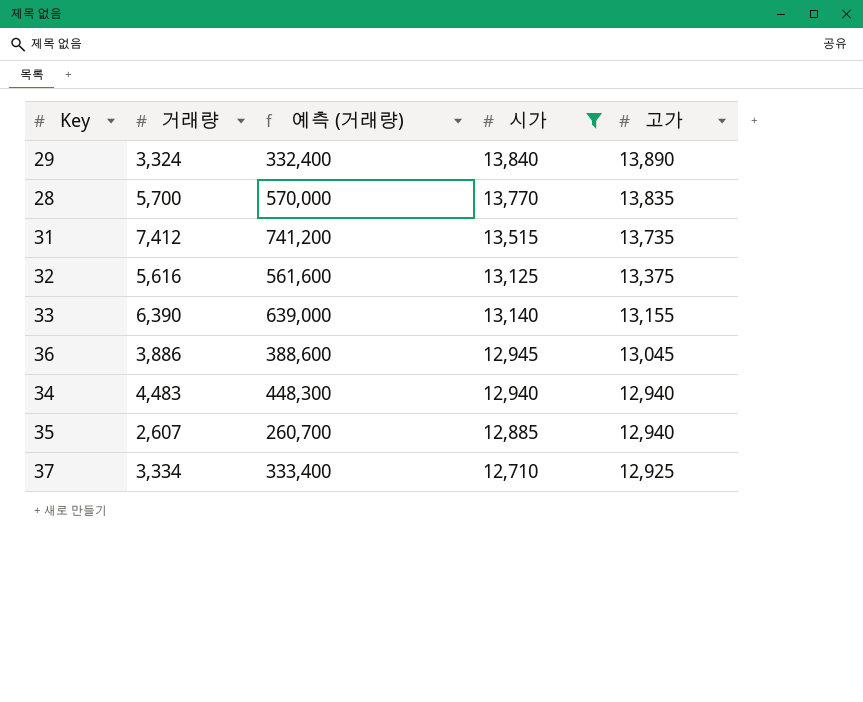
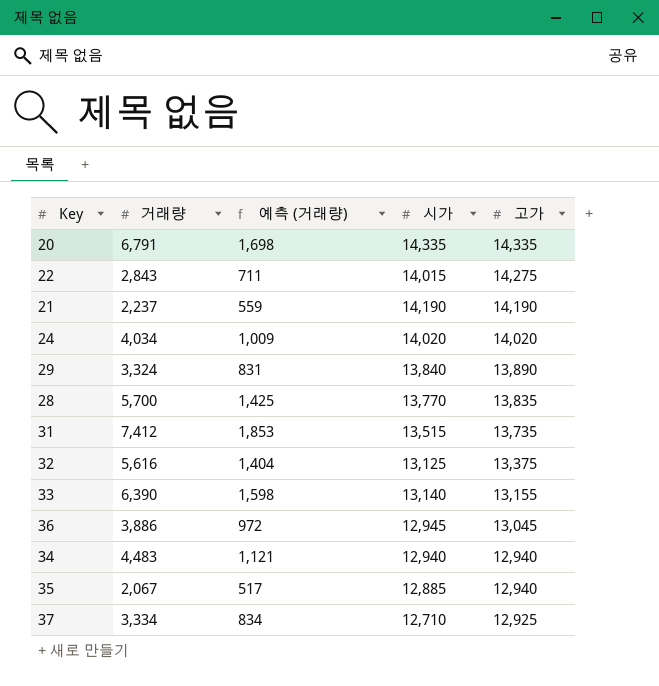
filter: 시가 <= 13,840 -> none
column 예측 (거래량) | formula: [거래량] * 100 -> [거래량] * 0.25
35 | 거래량: 2,607 -> 2,067

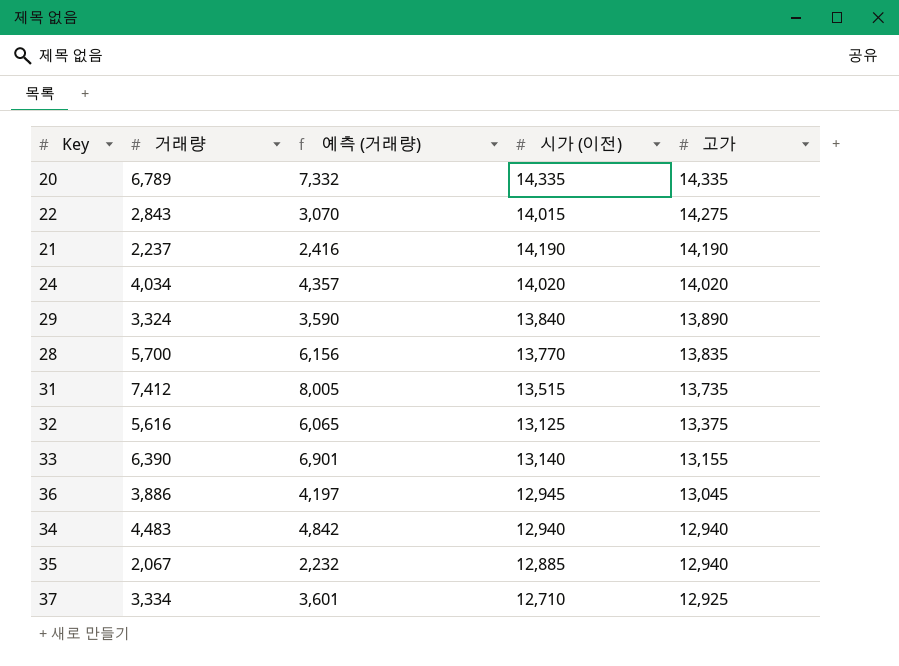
column 예측 (거래량) | formula: [거래량] * 0.25 -> [거래량] * 1.08
column name: 시가 -> 시가 (이전)
20 | 거래량: 6,791 -> 6,789

